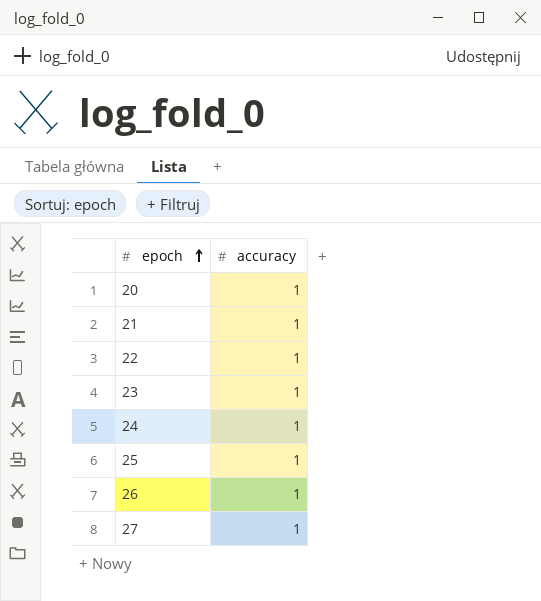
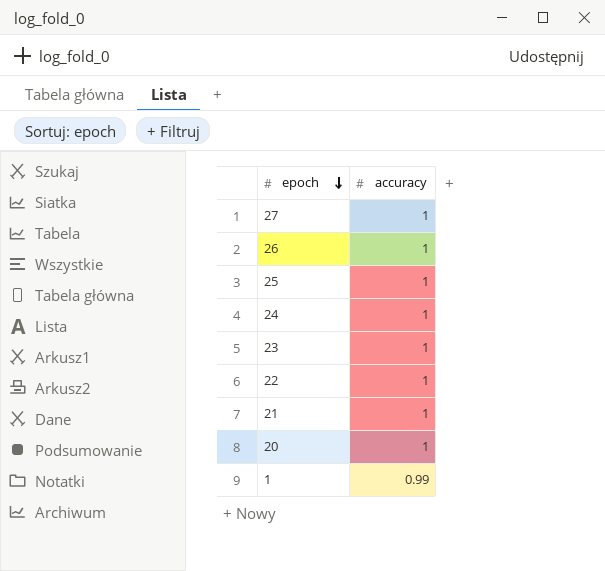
row order: epoch ascending -> epoch descending
row 1: none -> 0.99

